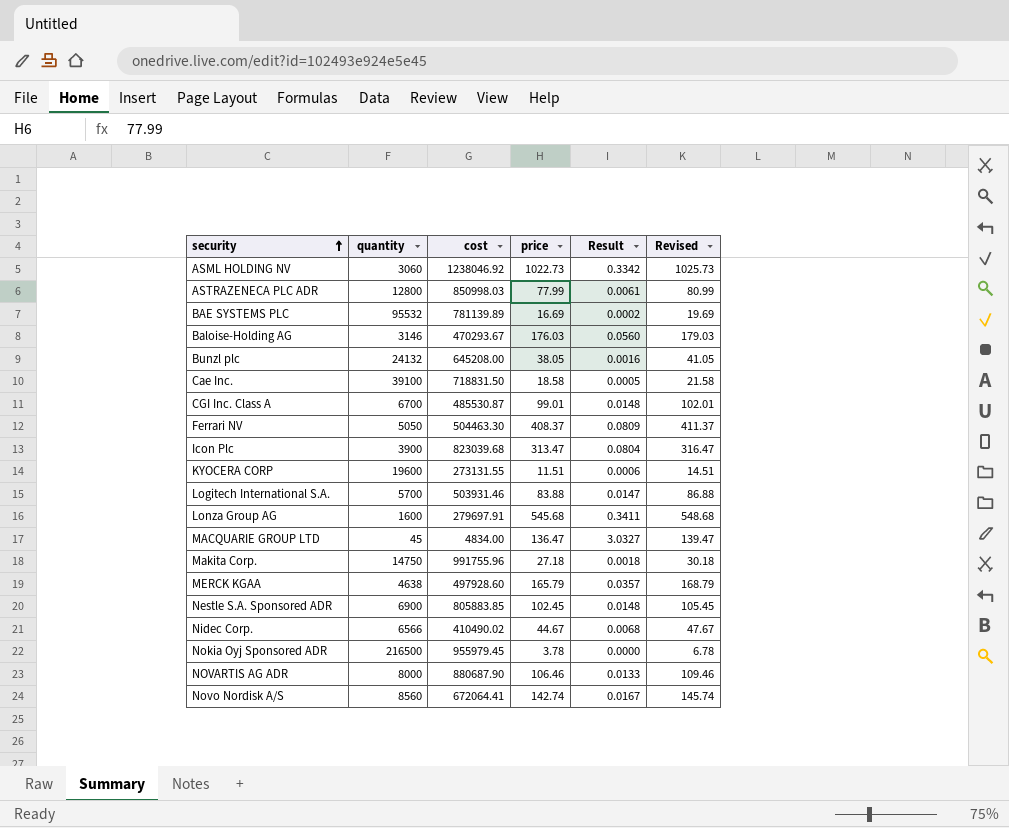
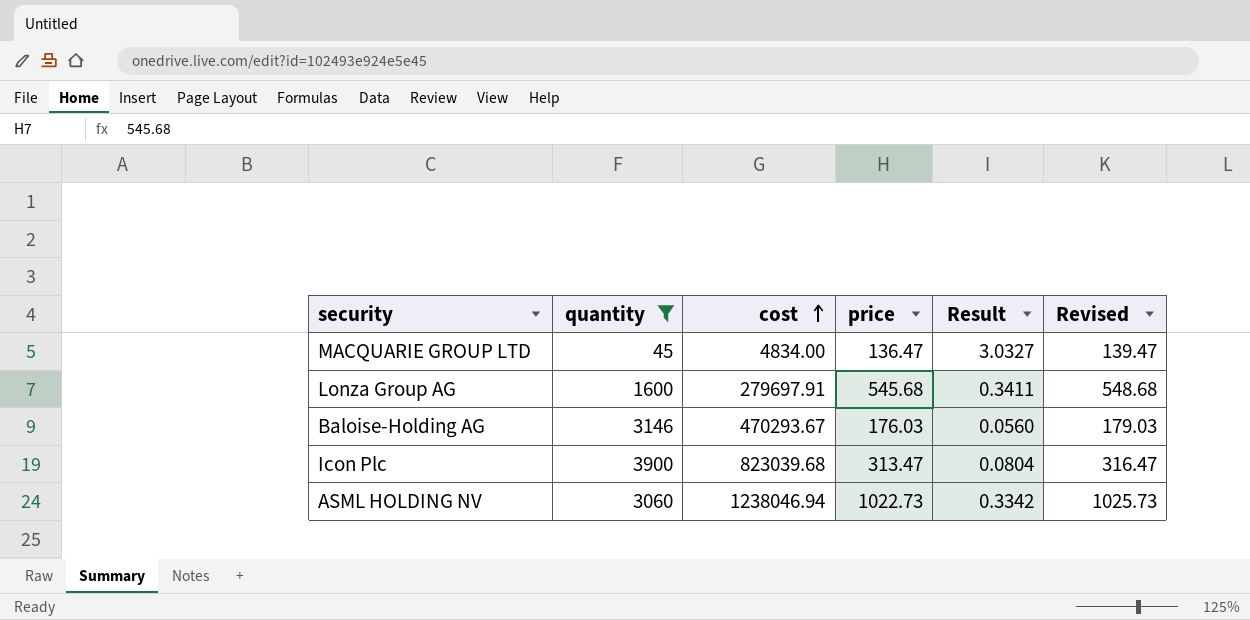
filter: none -> quantity <= 3900
row order: security ascending -> cost ascending
ASML HOLDING NV | cost: 1238046.92 -> 1238046.94

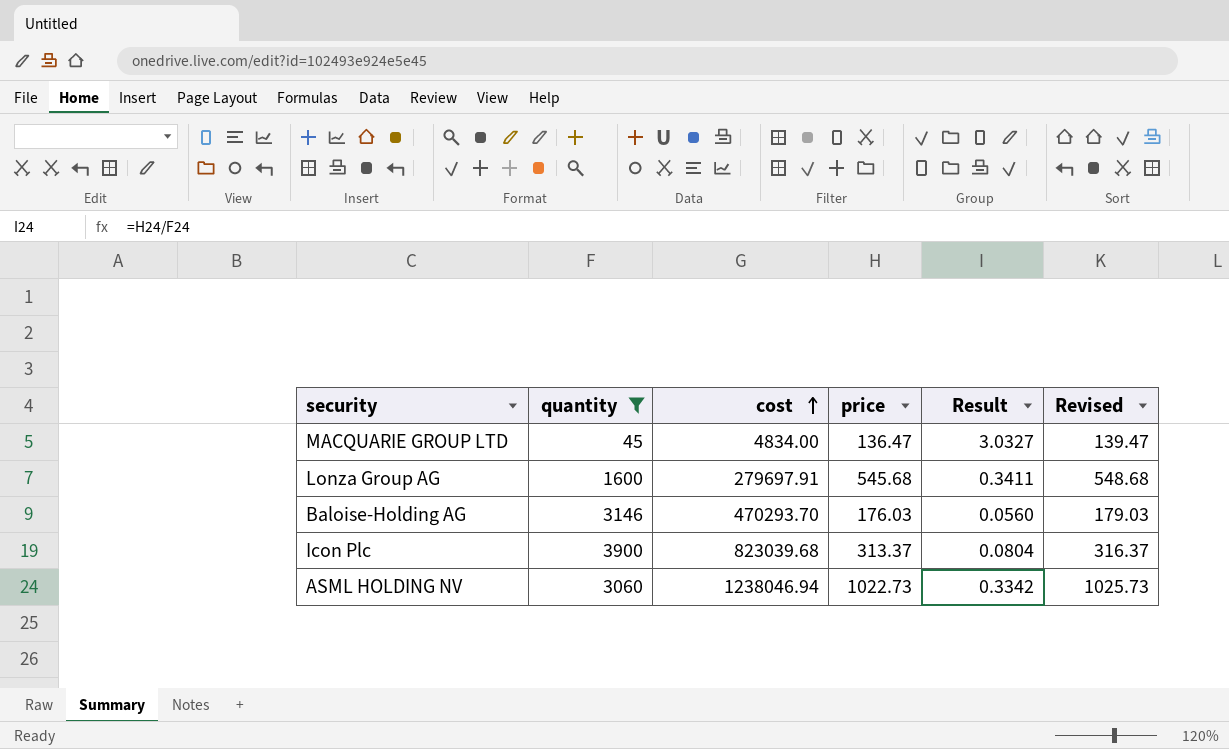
Baloise-Holding AG | cost: 470293.67 -> 470293.70
Icon Plc | price: 313.47 -> 313.37
Icon Plc | Revised: 316.47 -> 316.37

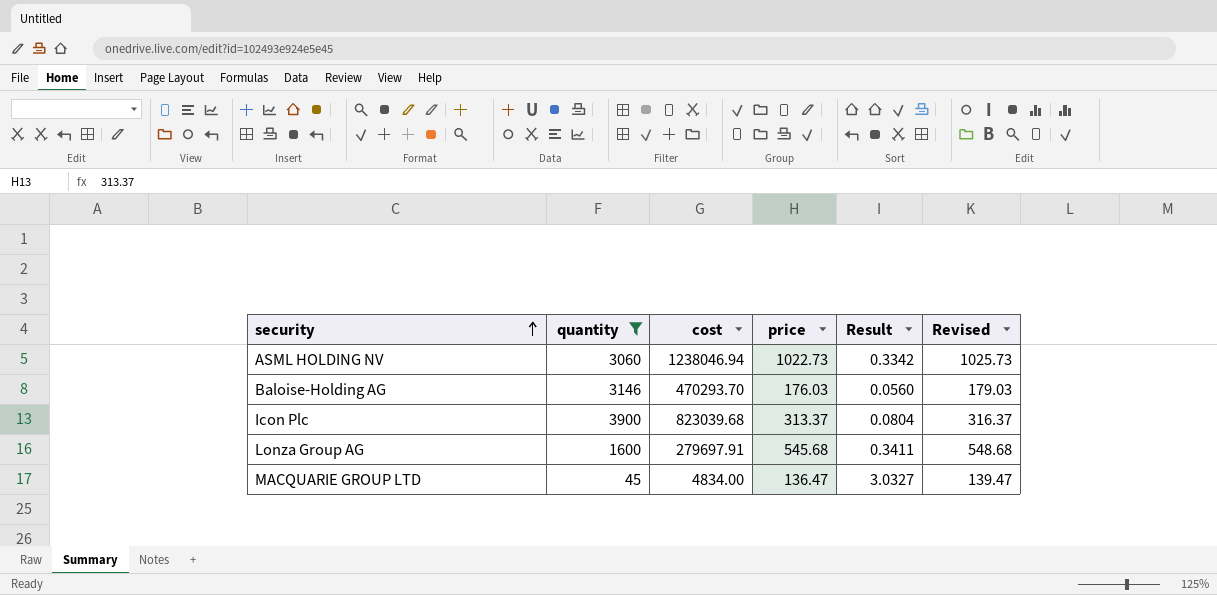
row order: cost ascending -> security ascending

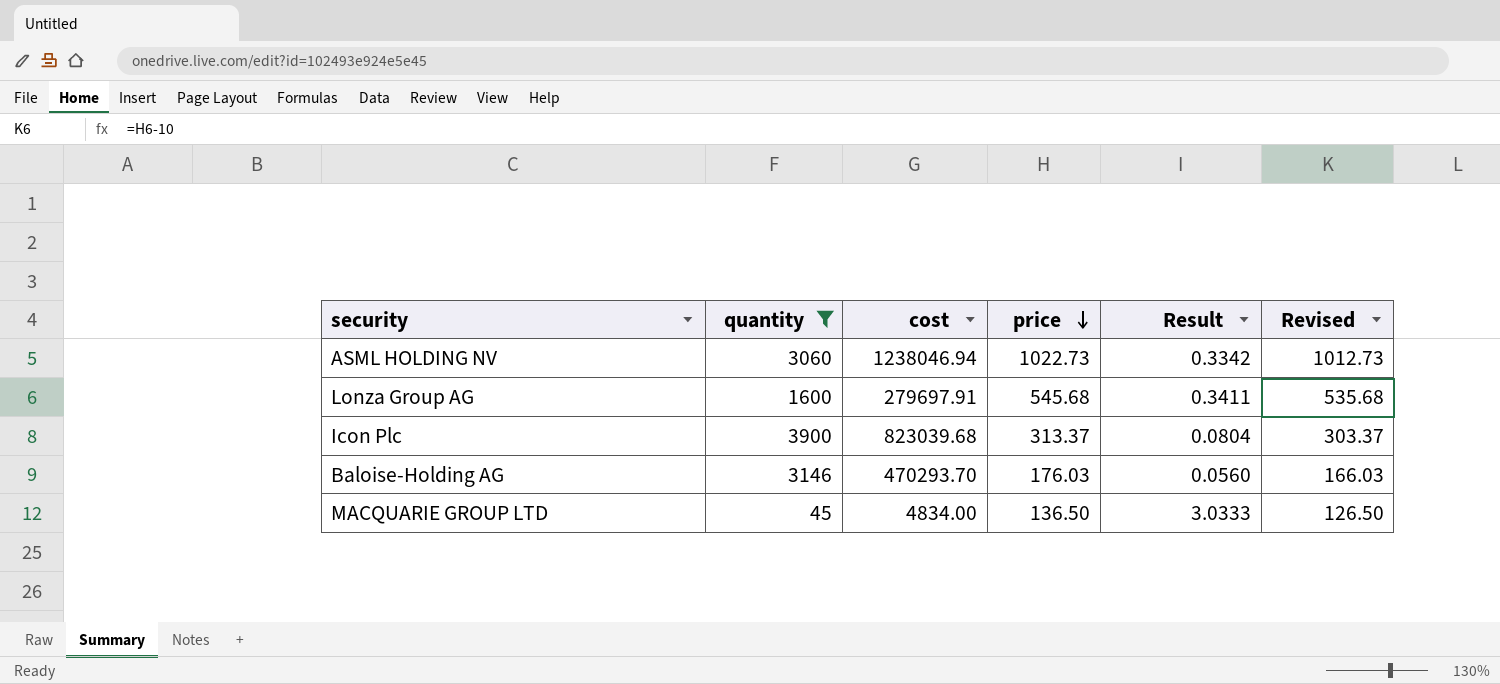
row order: security ascending -> price descending
column Revised | formula: [price] + 3 -> [price] - 10
MACQUARIE GROUP LTD | price: 136.47 -> 136.50
MACQUARIE GROUP LTD | Result: 3.0327 -> 3.0333

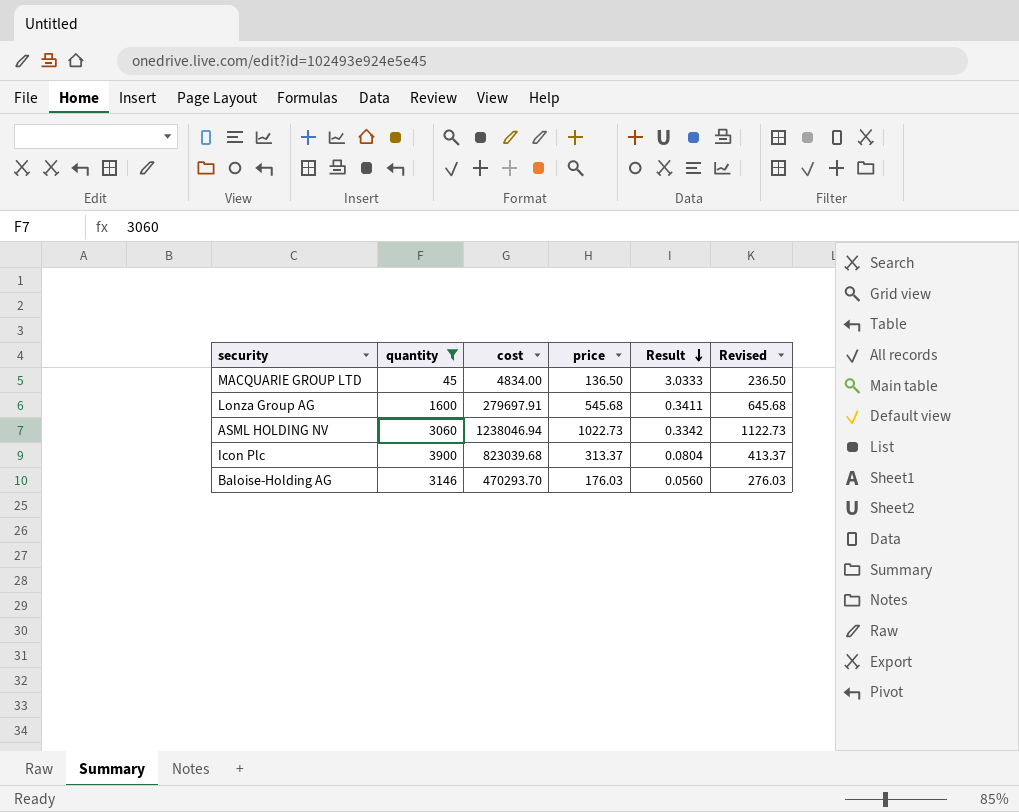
row order: price descending -> Result descending
column Revised | formula: [price] - 10 -> [price] + 100

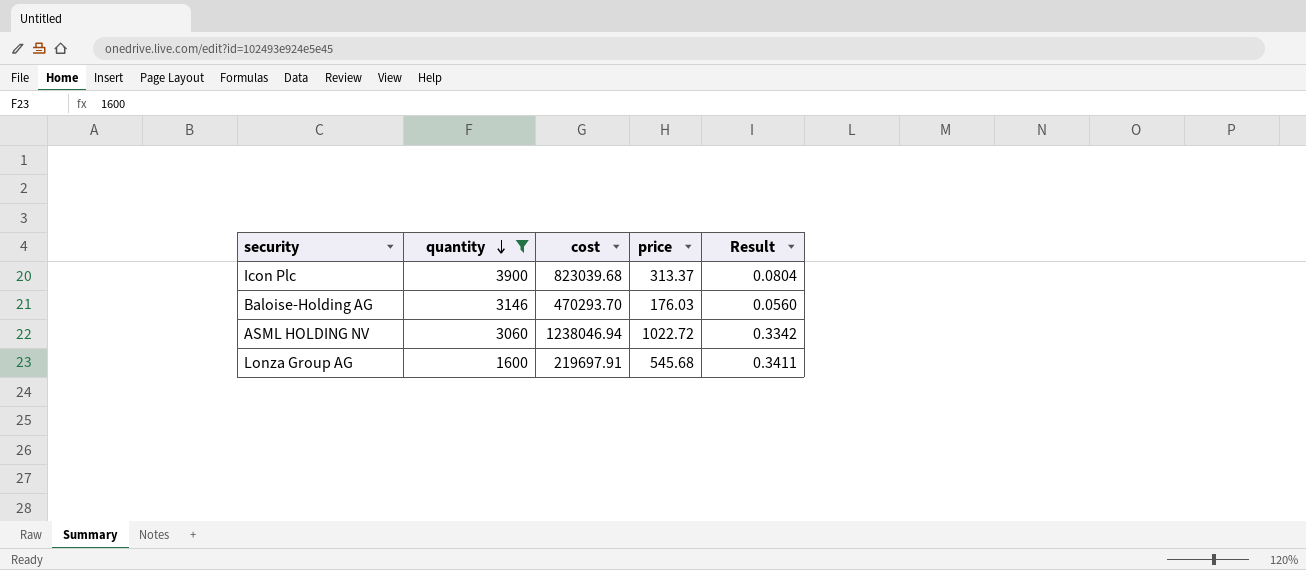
row order: Result descending -> quantity descending
column Revised | formula: [price] + 100 -> none
row MACQUARIE GROUP LTD: 45 | 4834.00 | 136.50 | 3.0333 | 236.50 -> none
ASML HOLDING NV | price: 1022.73 -> 1022.72
Lonza Group AG | cost: 279697.91 -> 219697.91

